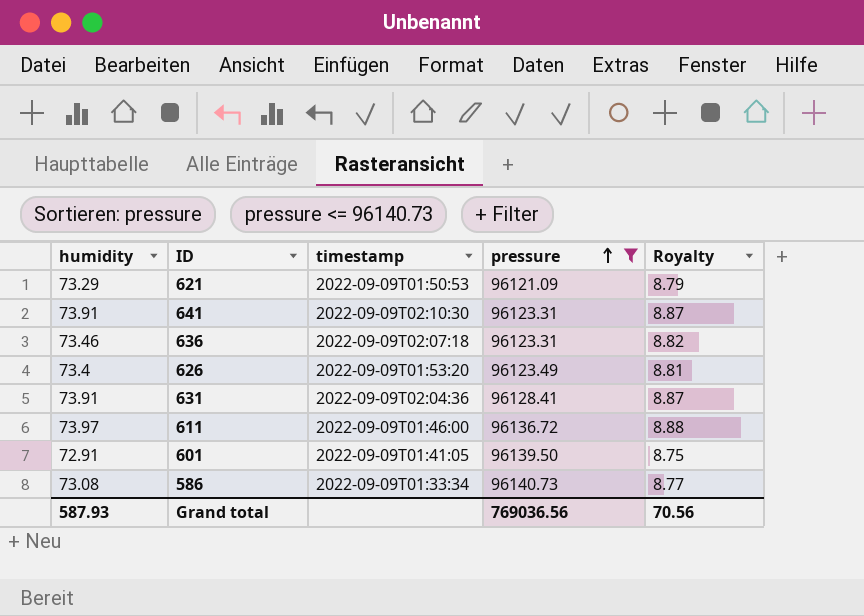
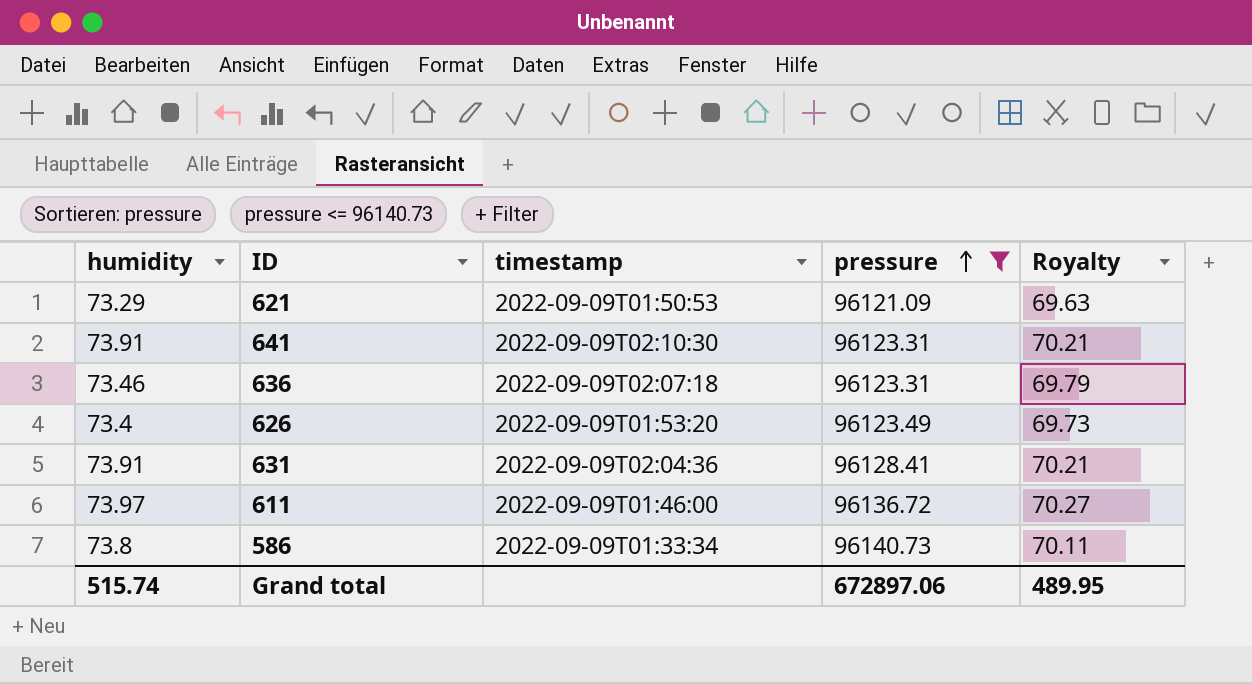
column Royalty | formula: [humidity] * 0.12 -> [humidity] * 0.95
row 601: 72.91 | 2022-09-09T01:41:05 | 96139.50 | 8.75 -> none
586 | humidity: 73.08 -> 73.8
Grand total | humidity: 587.93 -> 515.74
Grand total | pressure: 769036.56 -> 672897.06
Grand total | Royalty: 70.56 -> 489.95

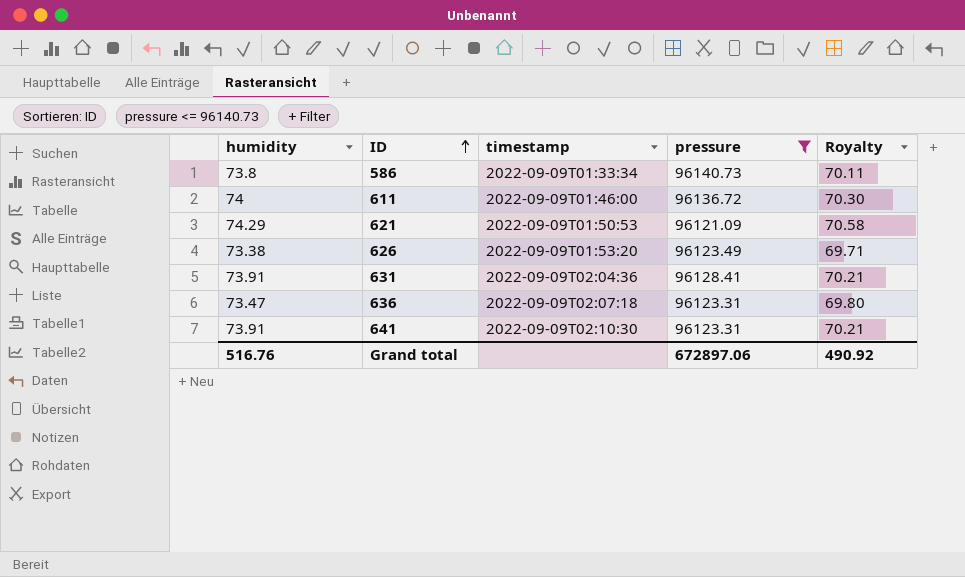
row order: pressure ascending -> ID ascending
611 | humidity: 73.97 -> 74
611 | Royalty: 70.27 -> 70.30
621 | humidity: 73.29 -> 74.29
621 | Royalty: 69.63 -> 70.58
626 | humidity: 73.4 -> 73.38
626 | Royalty: 69.73 -> 69.71
636 | humidity: 73.46 -> 73.47
636 | Royalty: 69.79 -> 69.80
Grand total | humidity: 515.74 -> 516.76
Grand total | Royalty: 489.95 -> 490.92

